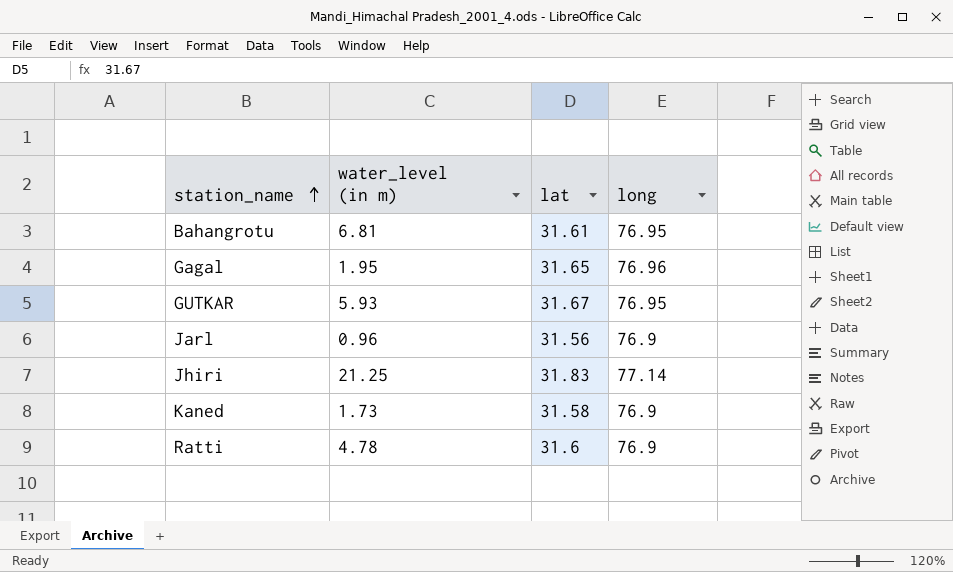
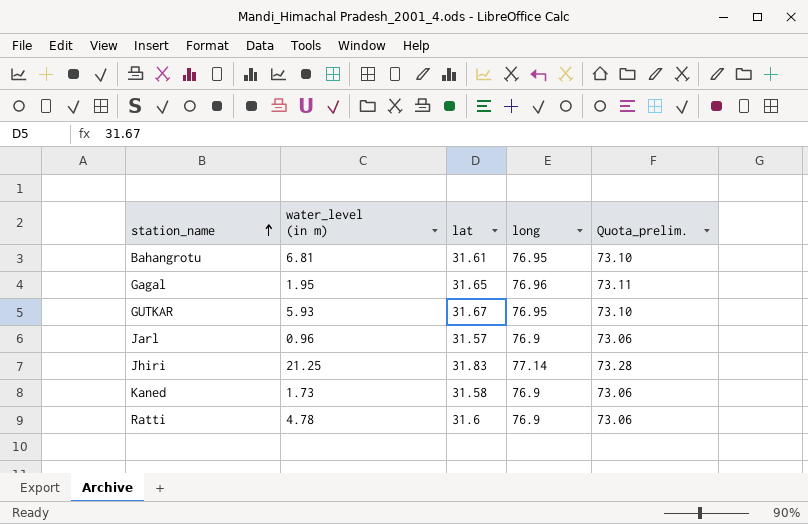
column Quota_prelim. | formula: none -> [long] * 0.95
Jarl | lat: 31.56 -> 31.57

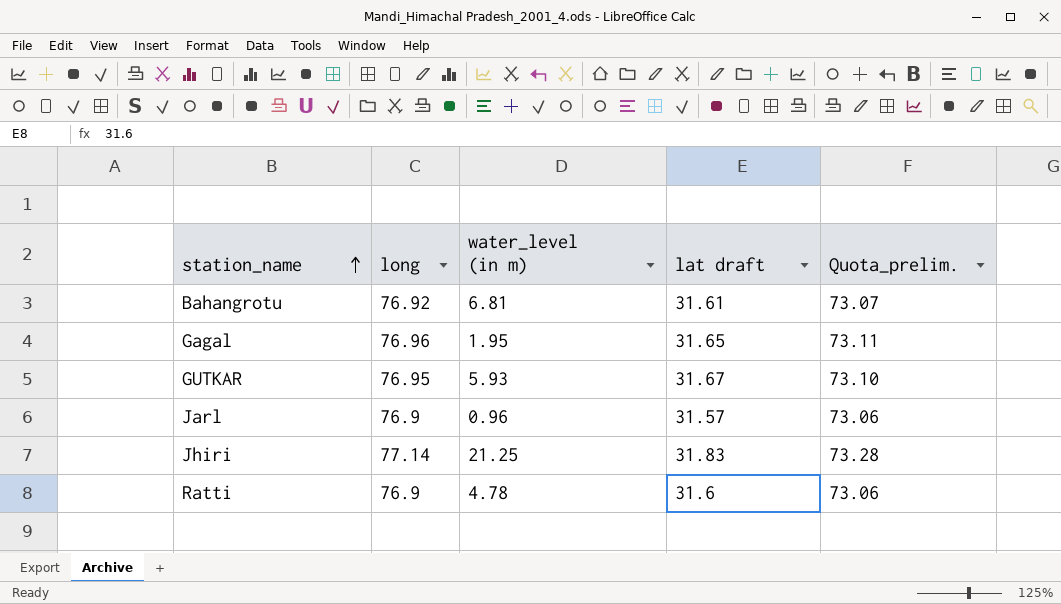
column long | position: 4 -> 2
column name: lat -> lat draft
row Kaned: 1.73 | 31.58 | 76.9 | 73.06 -> none
Bahangrotu | long: 76.95 -> 76.92
Bahangrotu | Quota_prelim.: 73.10 -> 73.07

